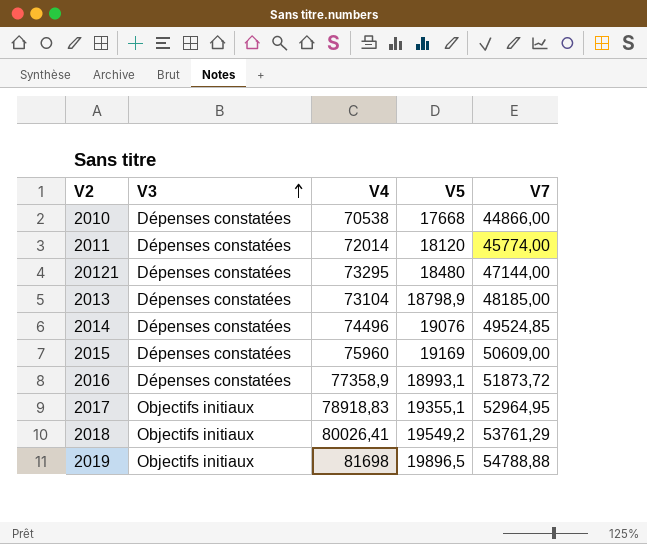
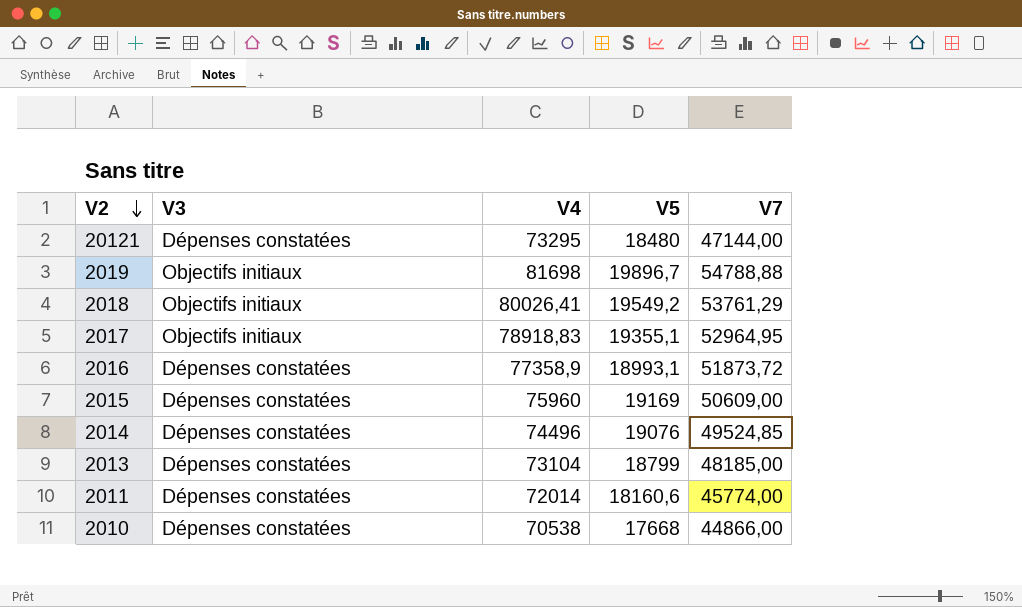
row order: V3 ascending -> V2 descending
2019 | V5: 19896,5 -> 19896,7
2013 | V5: 18798,9 -> 18799
2011 | V5: 18120 -> 18160,6

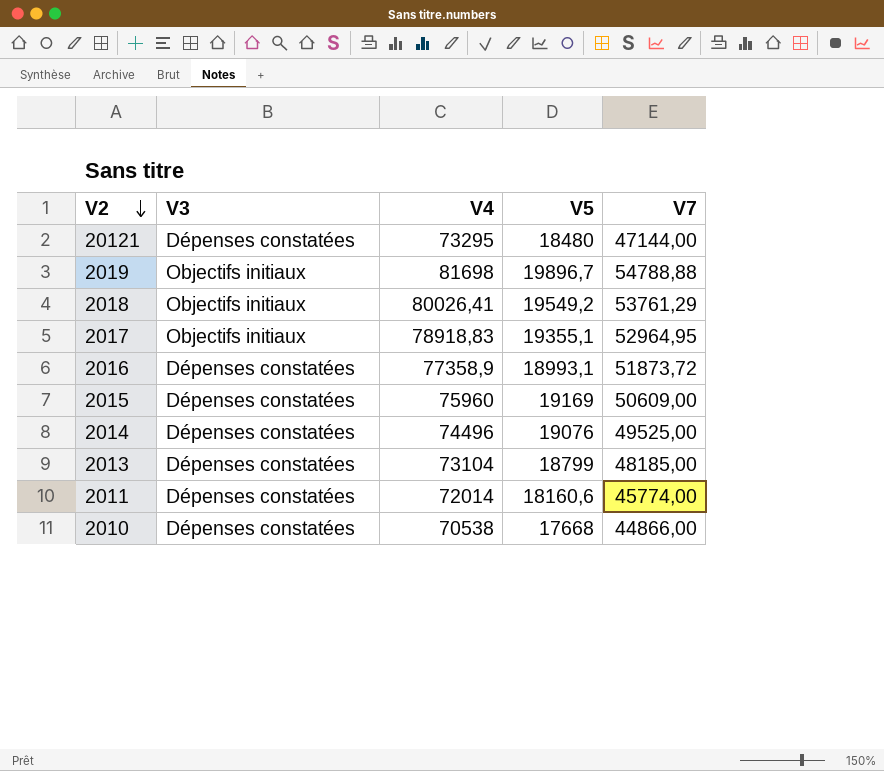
2014 | V7: 49524,85 -> 49525,00

